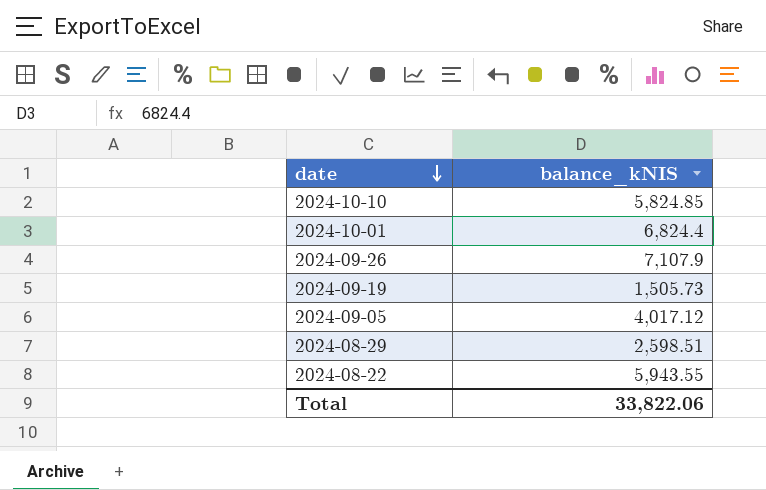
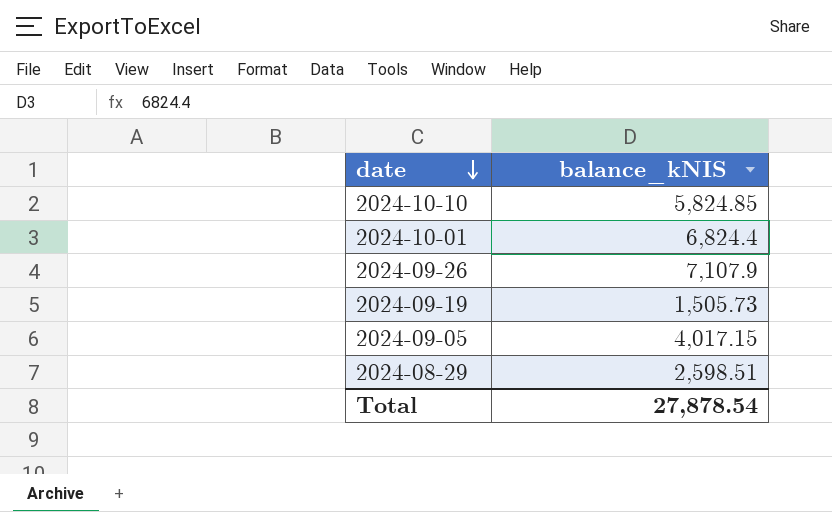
row 2024-08-22: 5,943.55 -> none
2024-09-05 | balance_kNIS: 4,017.12 -> 4,017.15
Total | balance_kNIS: 33,822.06 -> 27,878.54

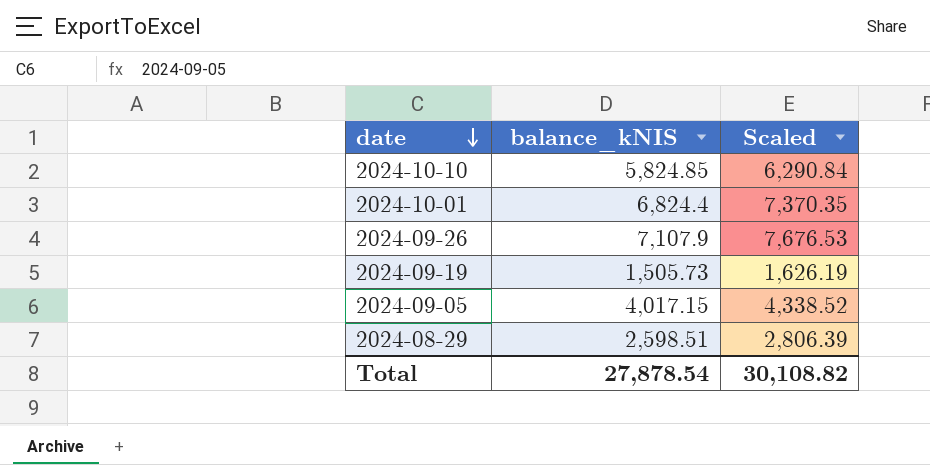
column Scaled | formula: none -> [balance_kNIS] * 1.08

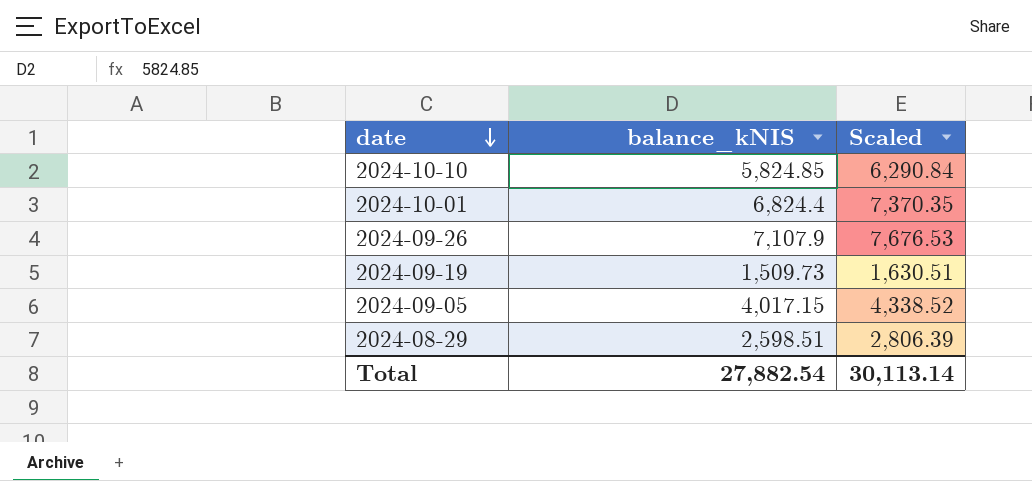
2024-09-19 | balance_kNIS: 1,505.73 -> 1,509.73
2024-09-19 | Scaled: 1,626.19 -> 1,630.51
Total | balance_kNIS: 27,878.54 -> 27,882.54
Total | Scaled: 30,108.82 -> 30,113.14

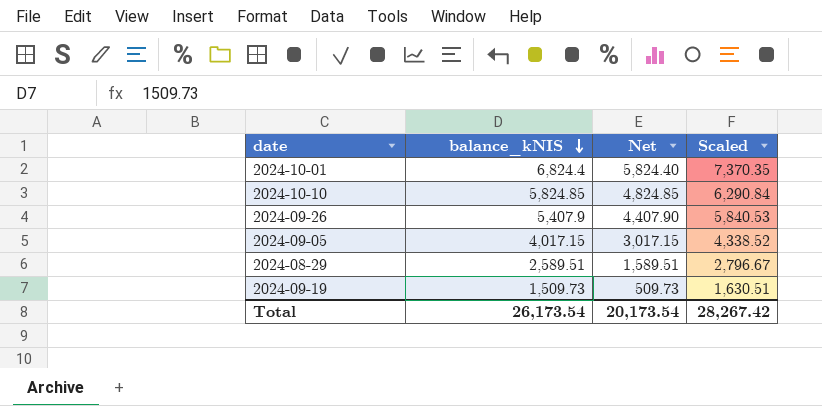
row order: date descending -> balance_kNIS descending
column Net | formula: none -> [balance_kNIS] - 1000
2024-09-26 | balance_kNIS: 7,107.9 -> 5,407.9
2024-09-26 | Scaled: 7,676.53 -> 5,840.53
2024-08-29 | balance_kNIS: 2,598.51 -> 2,589.51
2024-08-29 | Scaled: 2,806.39 -> 2,796.67
Total | balance_kNIS: 27,882.54 -> 26,173.54
Total | Scaled: 30,113.14 -> 28,267.42

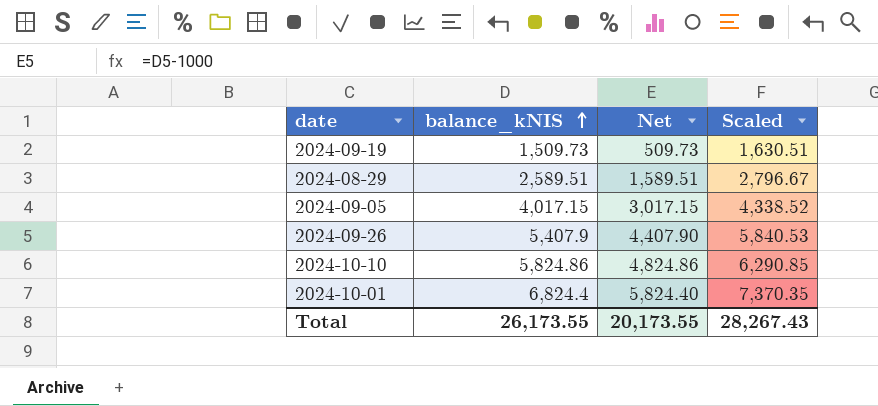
row order: balance_kNIS descending -> balance_kNIS ascending
2024-10-10 | balance_kNIS: 5,824.85 -> 5,824.86
2024-10-10 | Net: 4,824.85 -> 4,824.86
2024-10-10 | Scaled: 6,290.84 -> 6,290.85
Total | balance_kNIS: 26,173.54 -> 26,173.55
Total | Net: 20,173.54 -> 20,173.55
Total | Scaled: 28,267.42 -> 28,267.43

